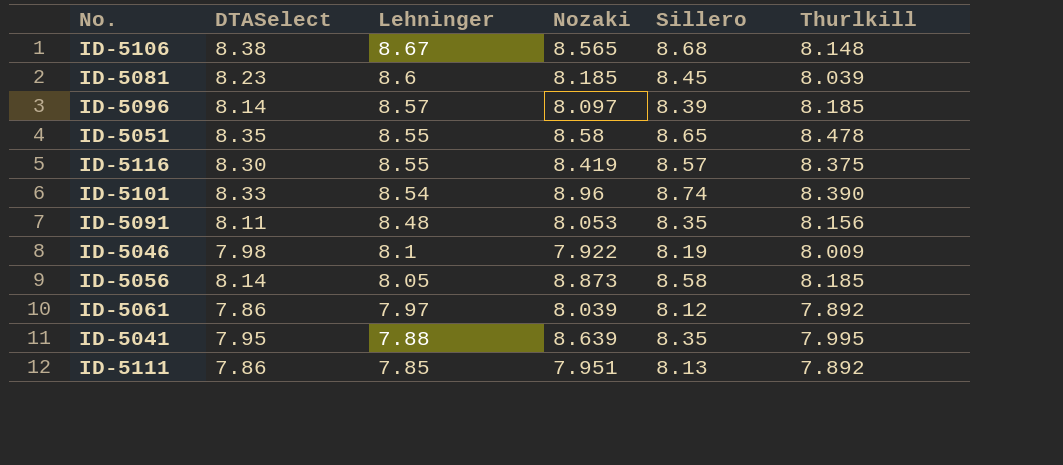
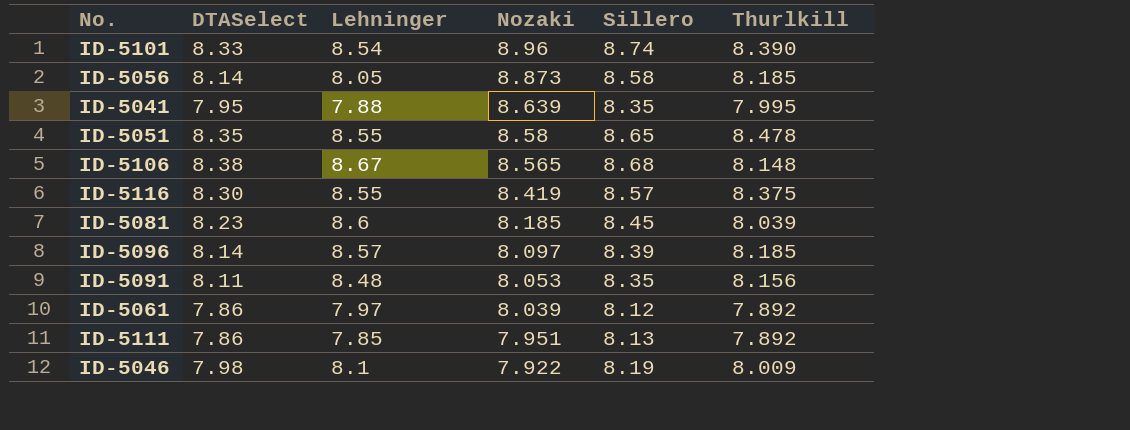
row order: Lehninger descending -> Nozaki descending

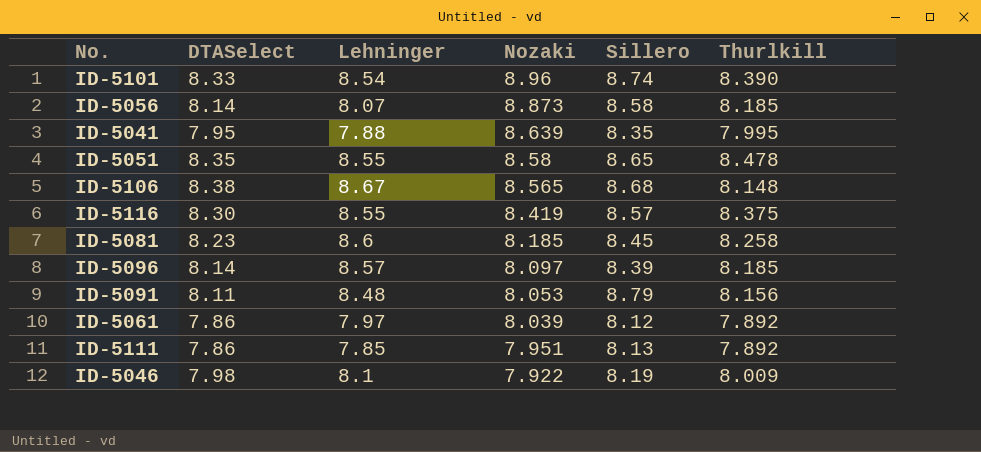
ID-5056 | Lehninger: 8.05 -> 8.07
ID-5081 | Thurlkill: 8.039 -> 8.258
ID-5091 | Sillero: 8.35 -> 8.79

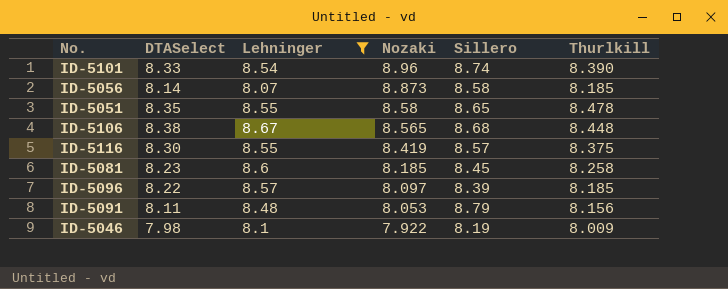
filter: none -> Lehninger >= 8.07
ID-5106 | Thurlkill: 8.148 -> 8.448
ID-5096 | DTASelect: 8.14 -> 8.22

